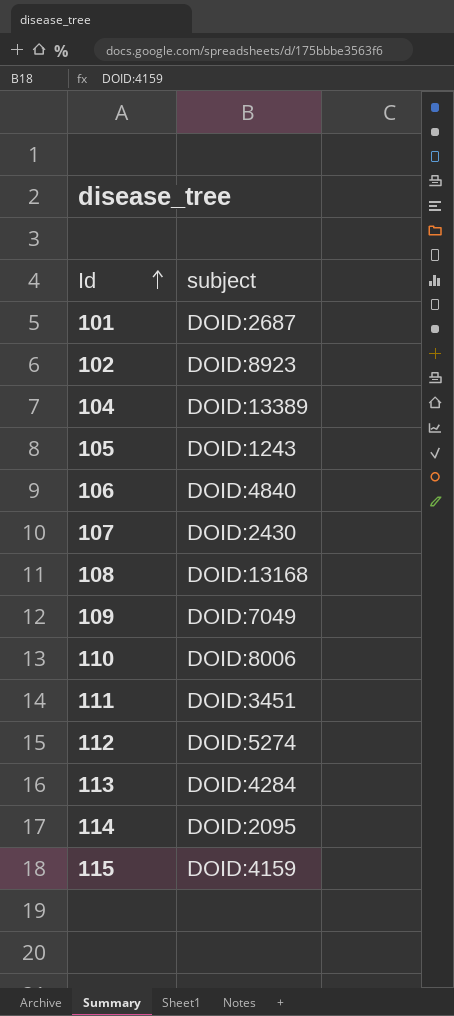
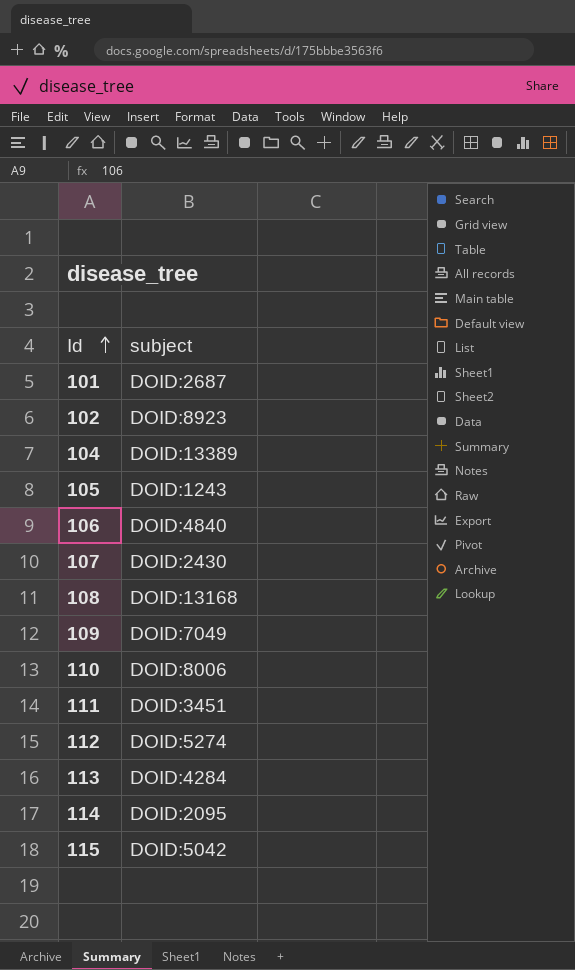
115 | subject: DOID:4159 -> DOID:5042

